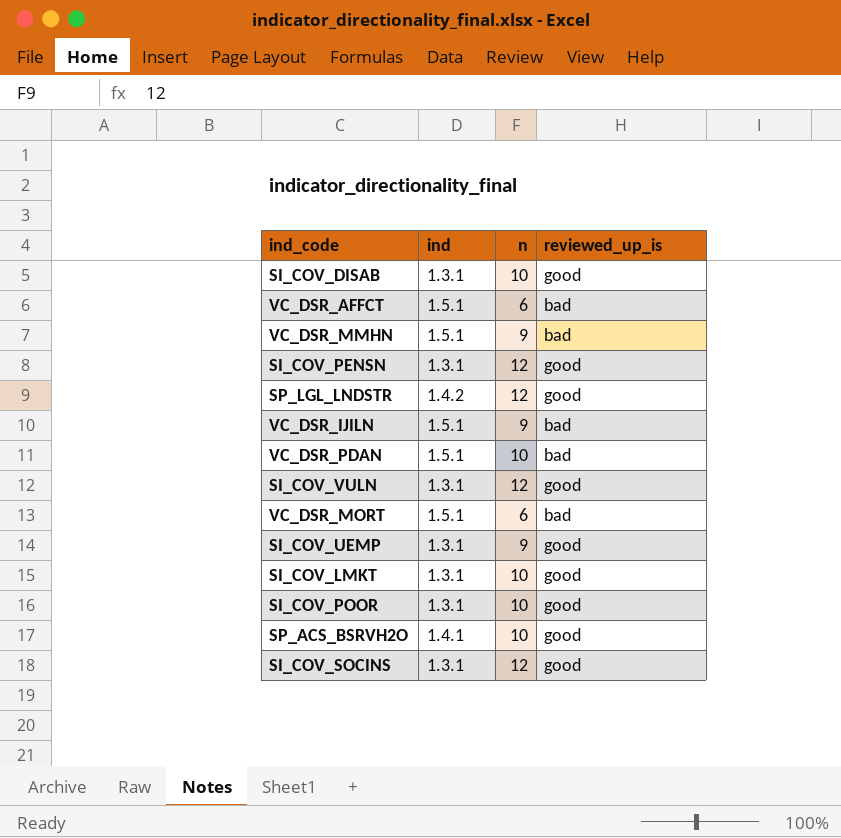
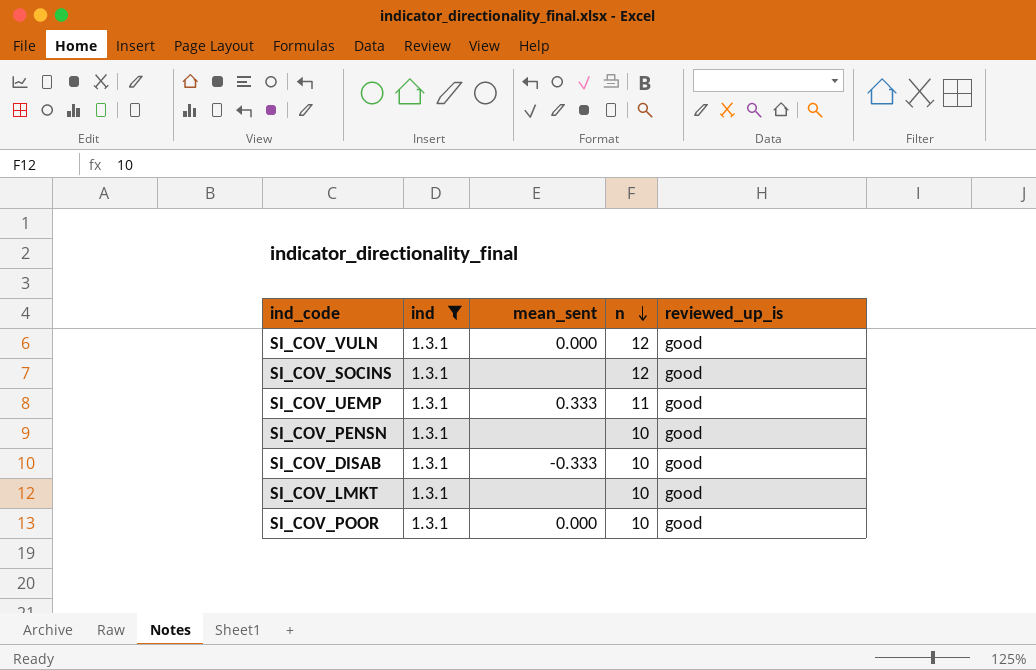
filter: none -> ind = 1.3.1
row order: none -> n descending
column mean_sent | position: none -> 3
SI_COV_UEMP | n: 9 -> 11
SI_COV_PENSN | n: 12 -> 10

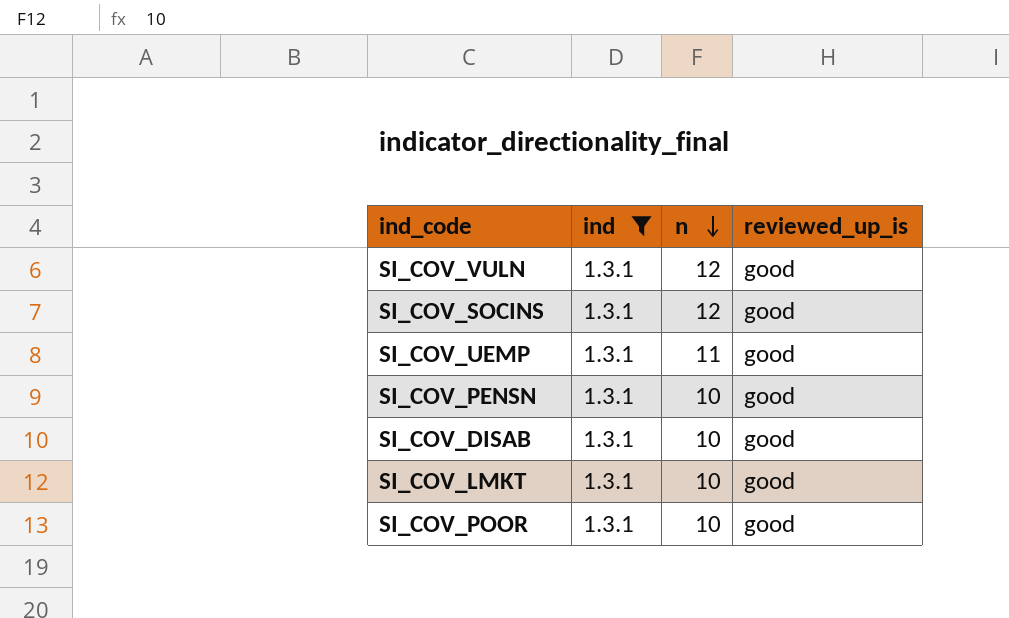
column mean_sent | position: 3 -> none

